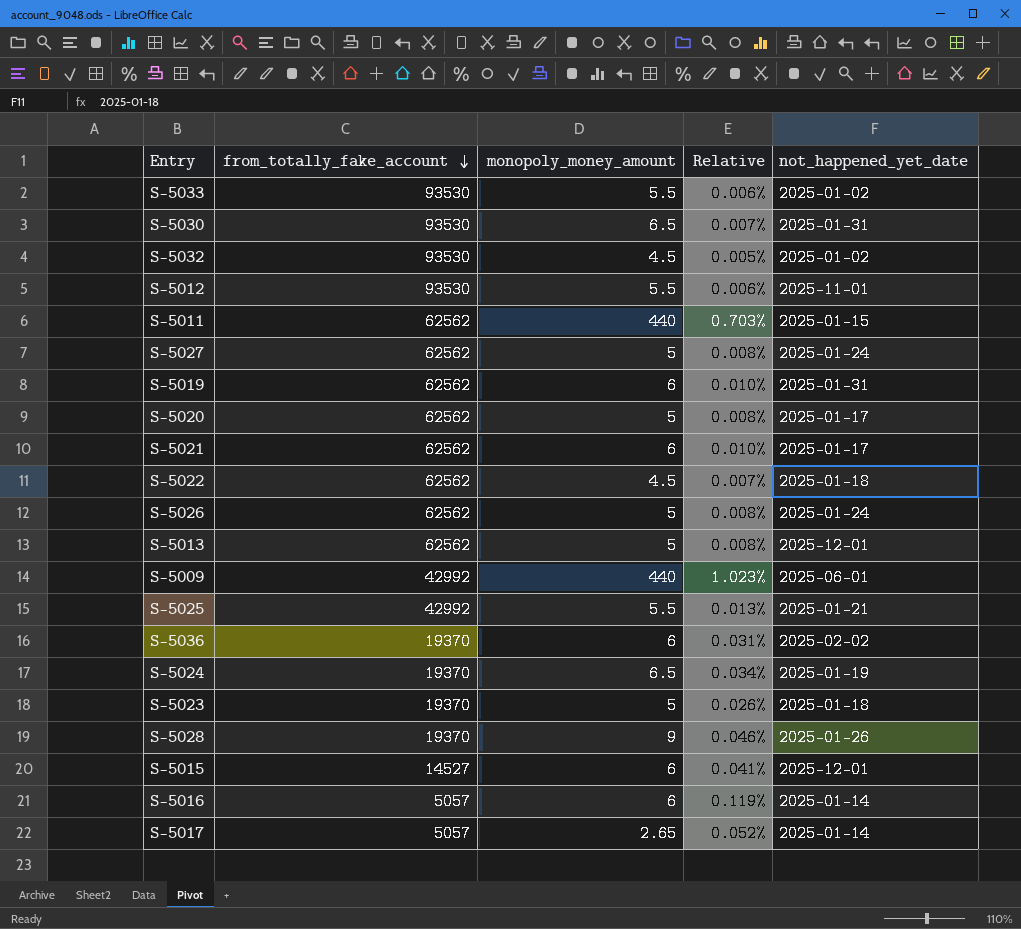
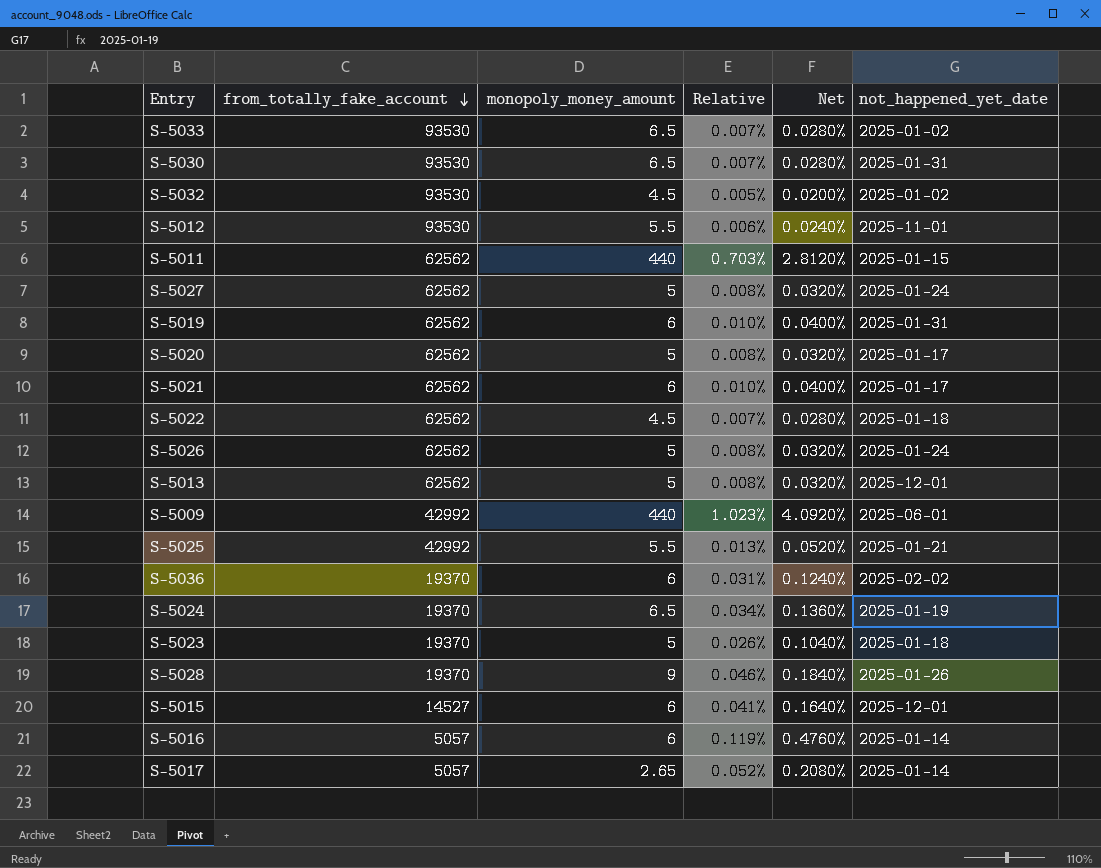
column Net | formula: none -> [Relative] * 4
S-5033 | monopoly_money_amount: 5.5 -> 6.5
S-5033 | Relative: 0.006% -> 0.007%

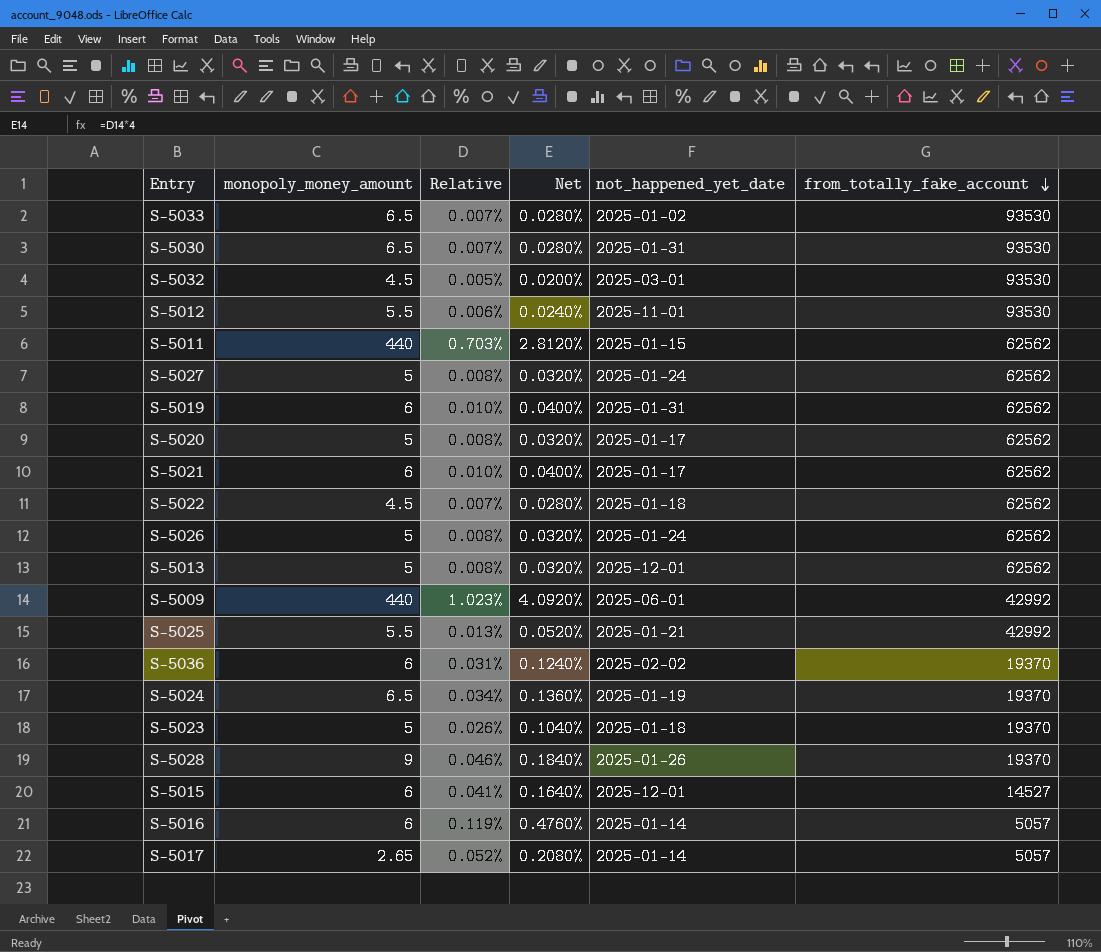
column from_totally_fake_account | position: 2 -> 6
S-5032 | not_happened_yet_date: 2025-01-02 -> 2025-03-01

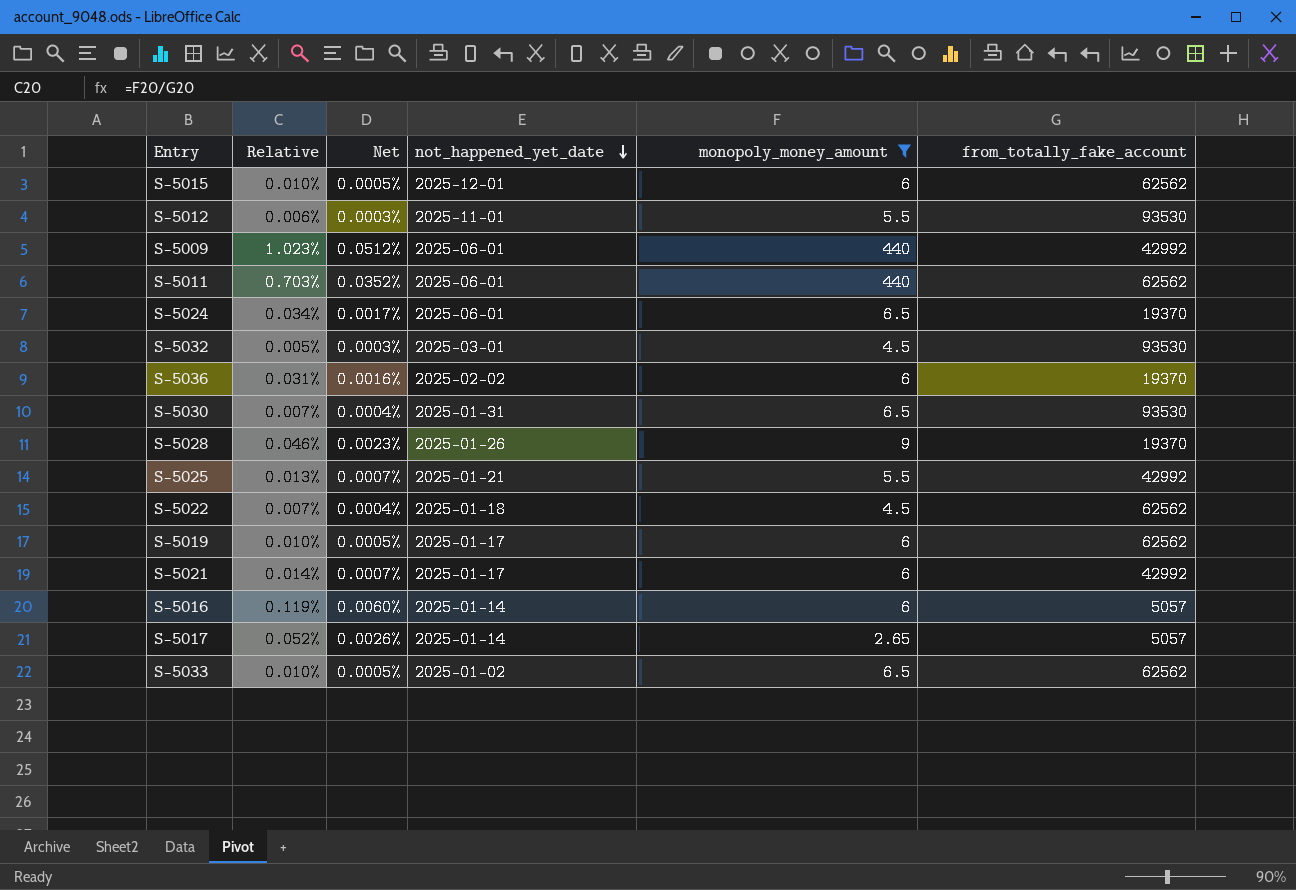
filter: none -> monopoly_money_amount != 5
row order: from_totally_fake_account descending -> not_happened_yet_date descending
column Net | formula: [Relative] * 4 -> [Relative] * 0.05
column monopoly_money_amount | position: 2 -> 5
S-5015 | Relative: 0.041% -> 0.010%
S-5015 | from_totally_fake_account: 14527 -> 62562
S-5011 | not_happened_yet_date: 2025-01-15 -> 2025-06-01
S-5024 | not_happened_yet_date: 2025-01-19 -> 2025-06-01
S-5019 | not_happened_yet_date: 2025-01-31 -> 2025-01-17
S-5021 | Relative: 0.010% -> 0.014%
S-5021 | from_totally_fake_account: 62562 -> 42992
S-5033 | Relative: 0.007% -> 0.010%
S-5033 | from_totally_fake_account: 93530 -> 62562

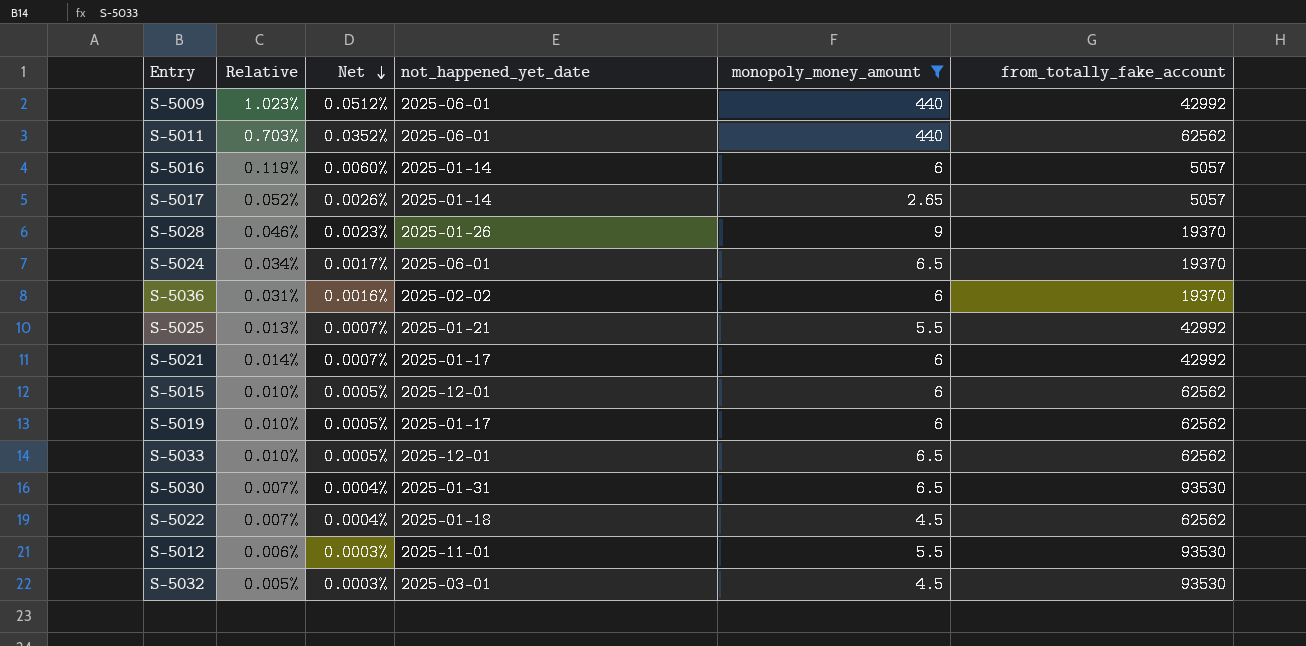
row order: not_happened_yet_date descending -> Net descending
S-5033 | not_happened_yet_date: 2025-01-02 -> 2025-12-01

